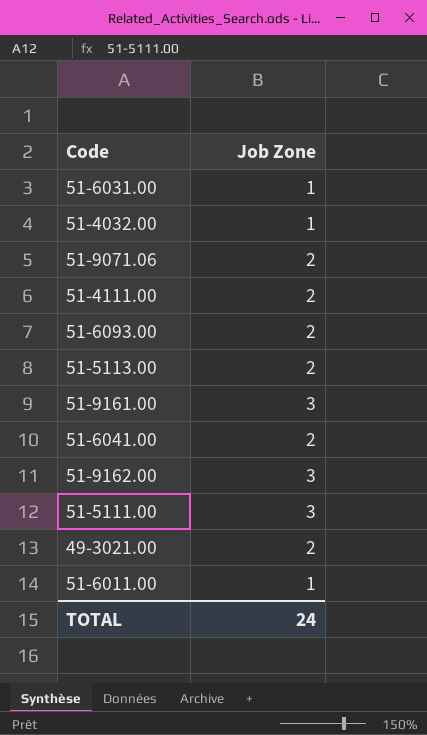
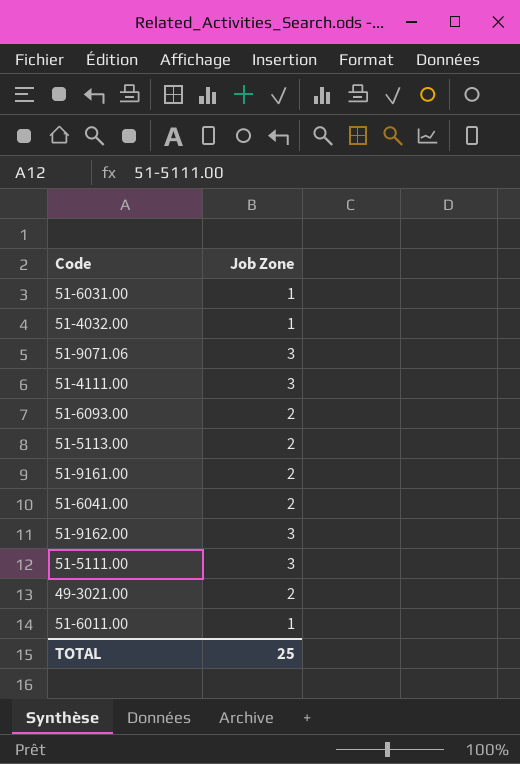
51-9071.06 | Job Zone: 2 -> 3
51-4111.00 | Job Zone: 2 -> 3
51-9161.00 | Job Zone: 3 -> 2
TOTAL | Job Zone: 24 -> 25

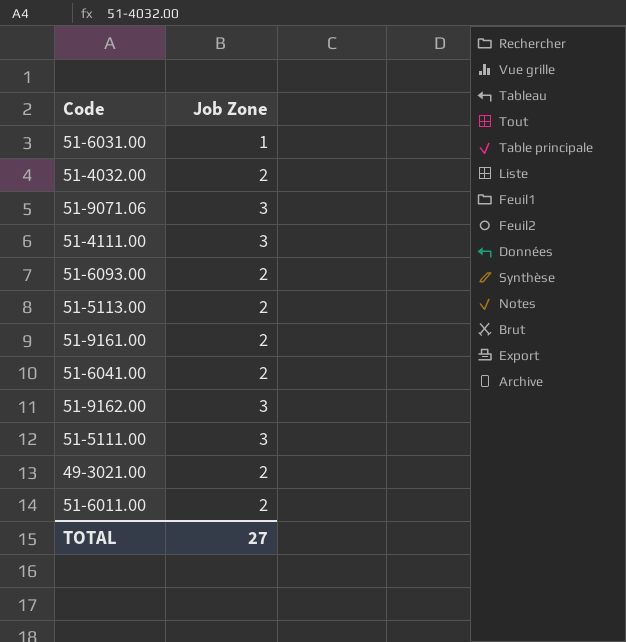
51-4032.00 | Job Zone: 1 -> 2
51-6011.00 | Job Zone: 1 -> 2
TOTAL | Job Zone: 25 -> 27

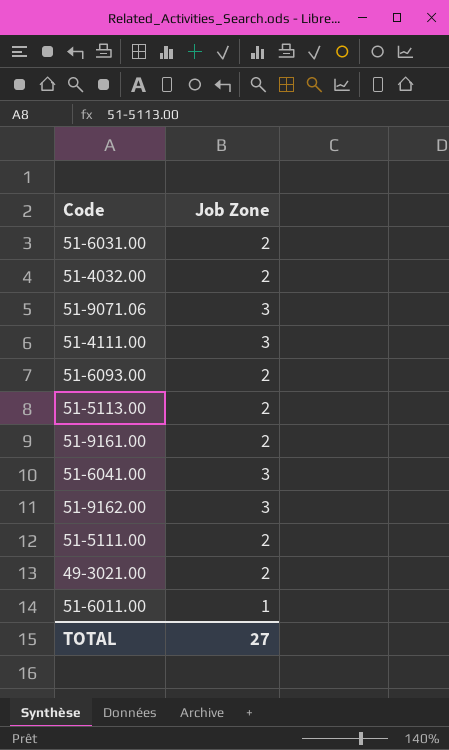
51-6031.00 | Job Zone: 1 -> 2
51-6041.00 | Job Zone: 2 -> 3
51-5111.00 | Job Zone: 3 -> 2
51-6011.00 | Job Zone: 2 -> 1

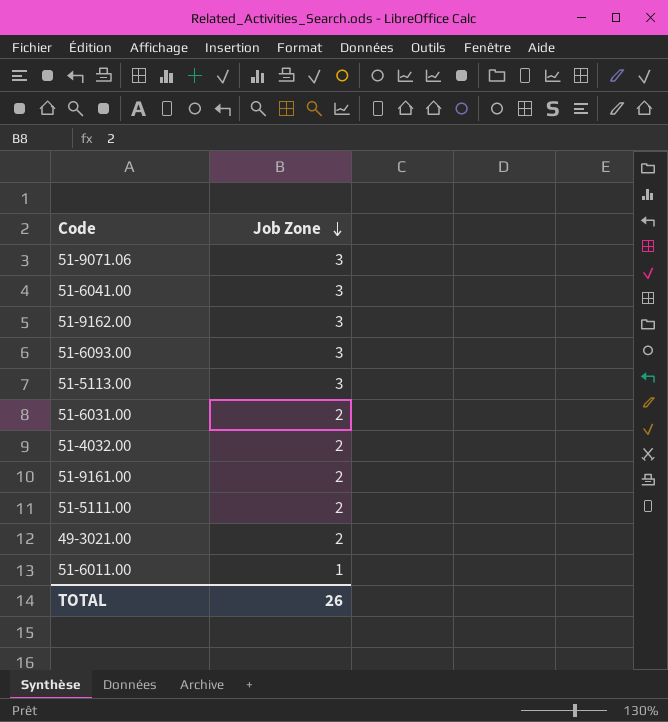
row order: none -> Job Zone descending
row 51-4111.00: 3 -> none
51-6093.00 | Job Zone: 2 -> 3
51-5113.00 | Job Zone: 2 -> 3
TOTAL | Job Zone: 27 -> 26

